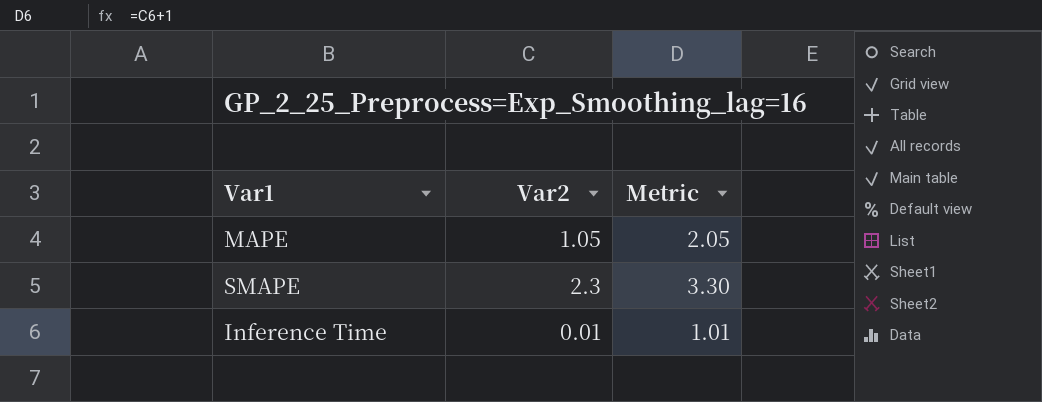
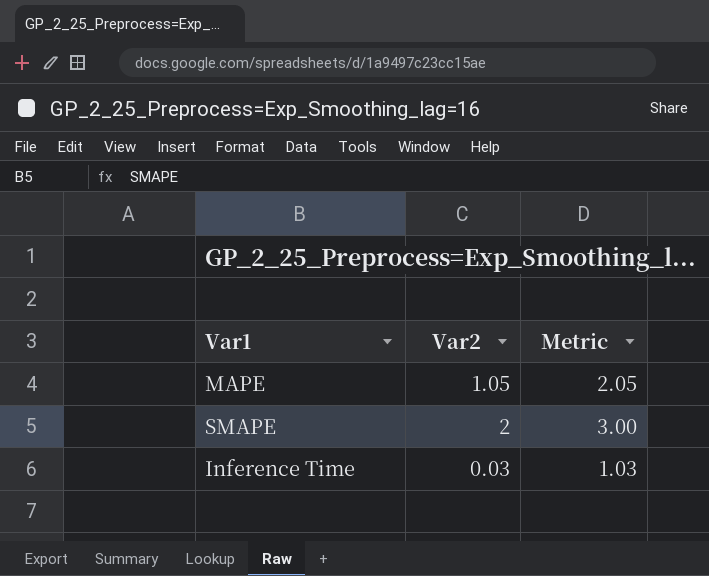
SMAPE | Var2: 2.3 -> 2
SMAPE | Metric: 3.30 -> 3.00
Inference Time | Var2: 0.01 -> 0.03
Inference Time | Metric: 1.01 -> 1.03

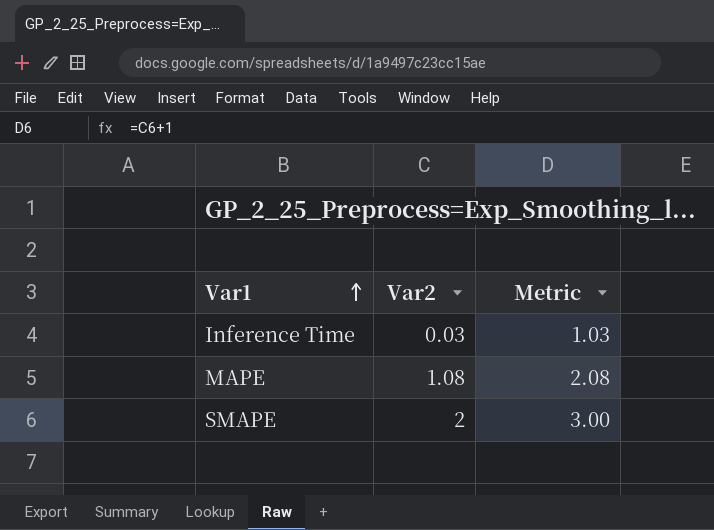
row order: none -> Var1 ascending
MAPE | Var2: 1.05 -> 1.08
MAPE | Metric: 2.05 -> 2.08

